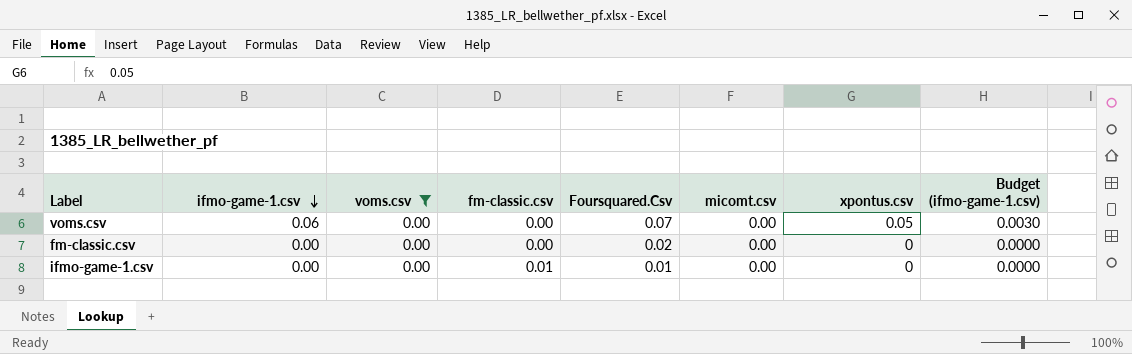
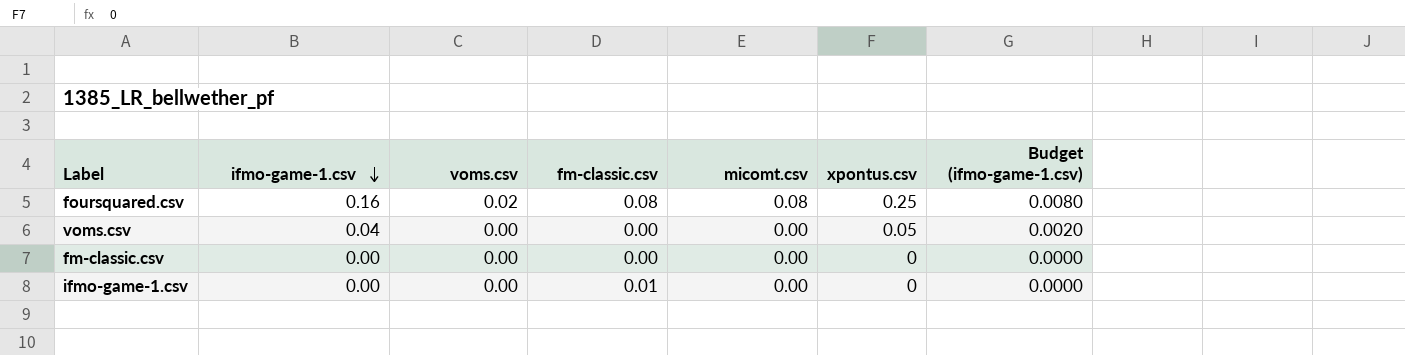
filter: voms.csv = 0.00 -> none
column Foursquared.Csv | position: 5 -> none
voms.csv | ifmo-game-1.csv: 0.06 -> 0.04
voms.csv | Budget (ifmo-game-1.csv): 0.0030 -> 0.0020

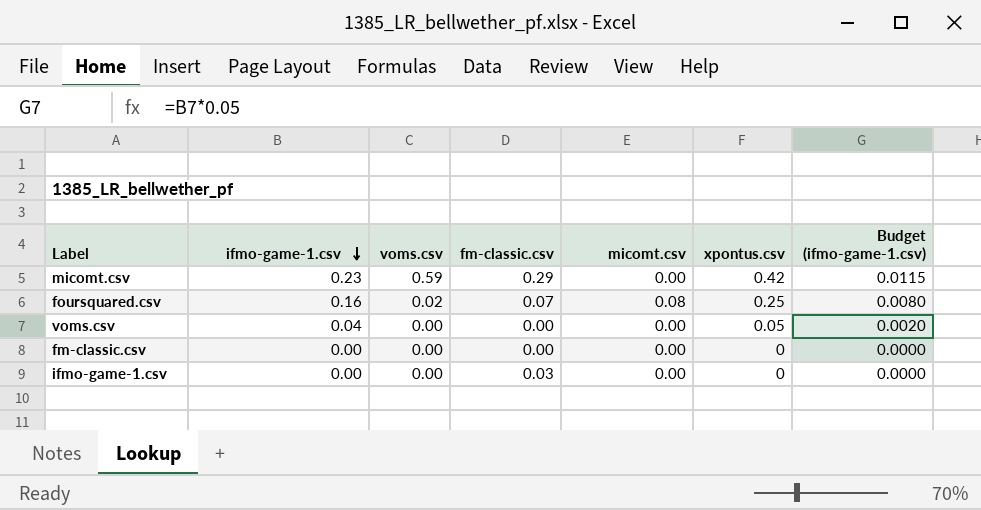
row micomt.csv: none -> 0.23 | 0.59 | 0.29 | 0.00 | 0.42 | 0.0115
foursquared.csv | fm-classic.csv: 0.08 -> 0.07
ifmo-game-1.csv | fm-classic.csv: 0.01 -> 0.03

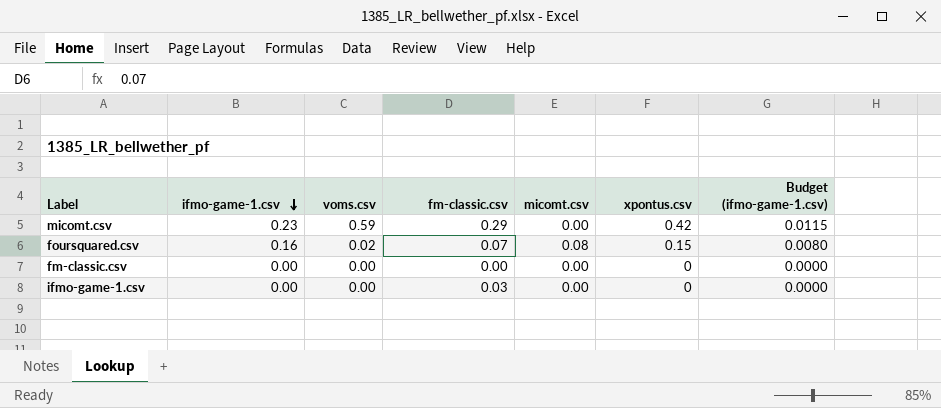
row voms.csv: 0.04 | 0.00 | 0.00 | 0.00 | 0.05 | 0.0020 -> none
foursquared.csv | xpontus.csv: 0.25 -> 0.15

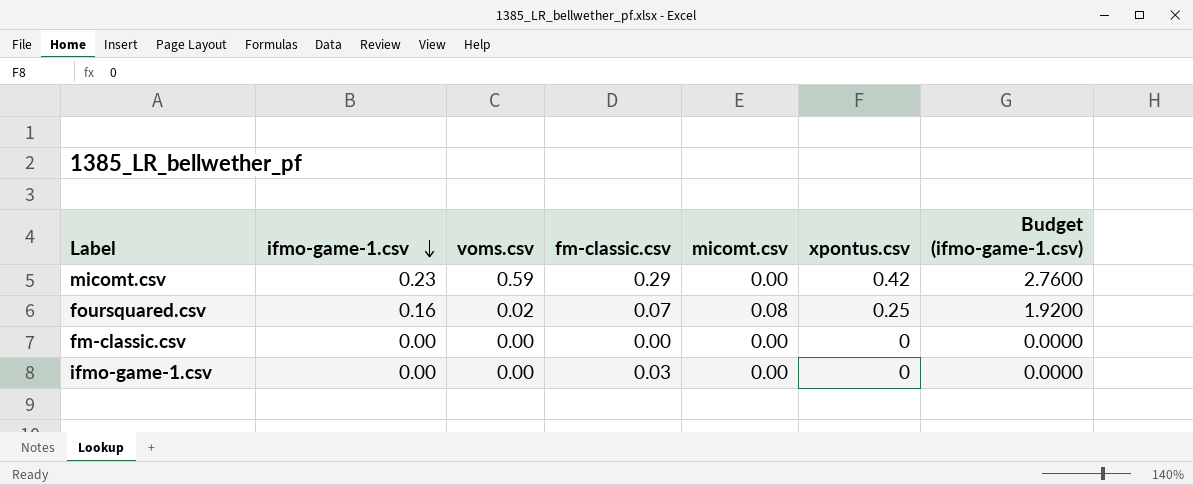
column Budget (ifmo-game-1.csv) | formula: [ifmo-game-1.csv] * 0.05 -> [ifmo-game-1.csv] * 12
foursquared.csv | xpontus.csv: 0.15 -> 0.25

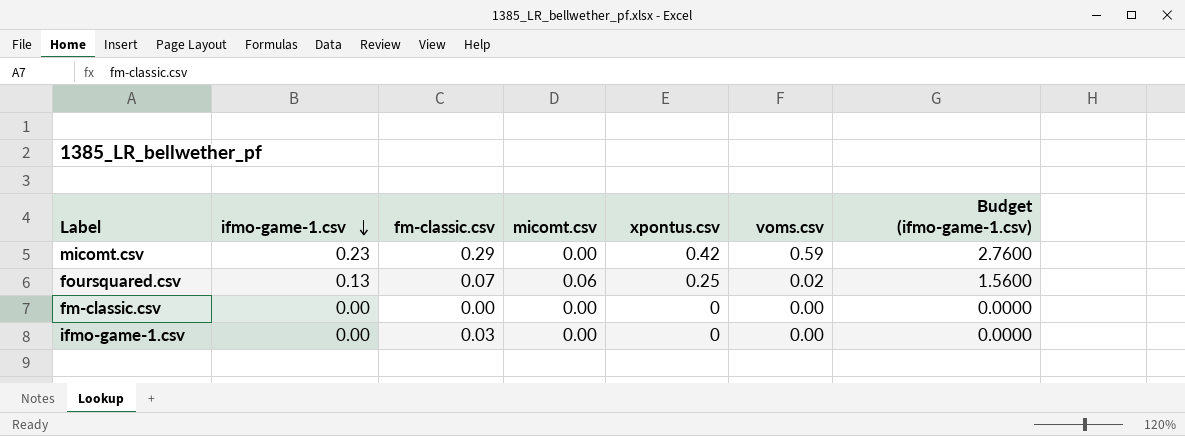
column voms.csv | position: 3 -> 6
foursquared.csv | ifmo-game-1.csv: 0.16 -> 0.13
foursquared.csv | micomt.csv: 0.08 -> 0.06
foursquared.csv | Budget (ifmo-game-1.csv): 1.9200 -> 1.5600

